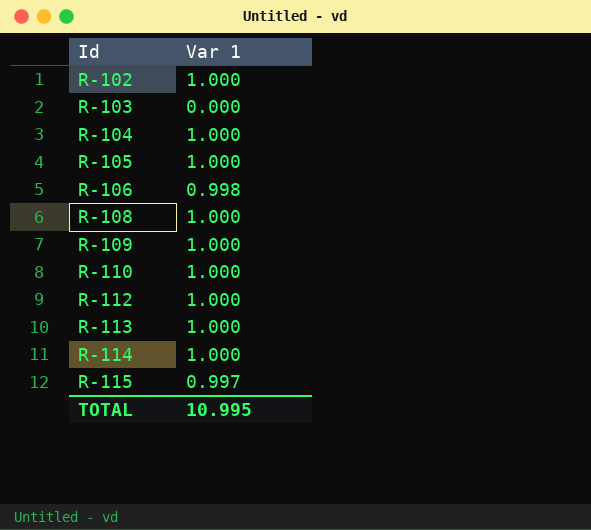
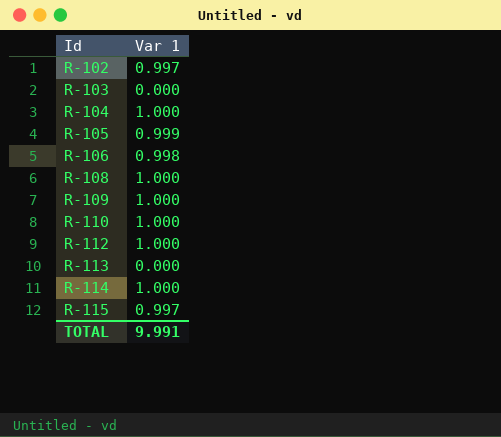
R-102 | Var 1: 1.000 -> 0.997
R-105 | Var 1: 1.000 -> 0.999
R-113 | Var 1: 1.000 -> 0.000
TOTAL | Var 1: 10.995 -> 9.991

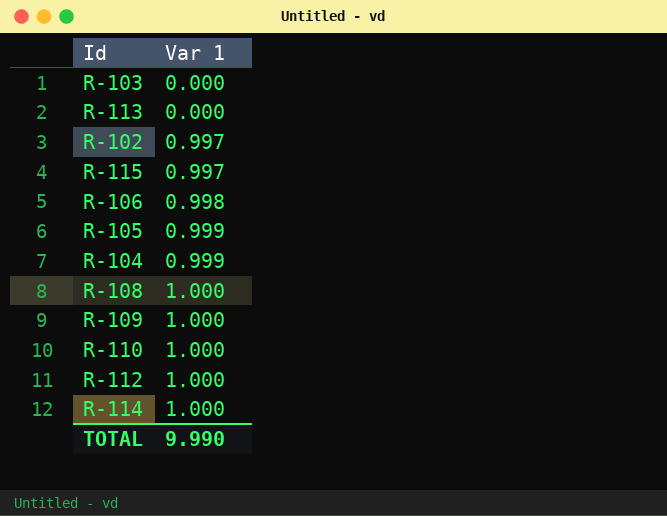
row order: Id ascending -> Var 1 ascending
R-104 | Var 1: 1.000 -> 0.999
TOTAL | Var 1: 9.991 -> 9.990

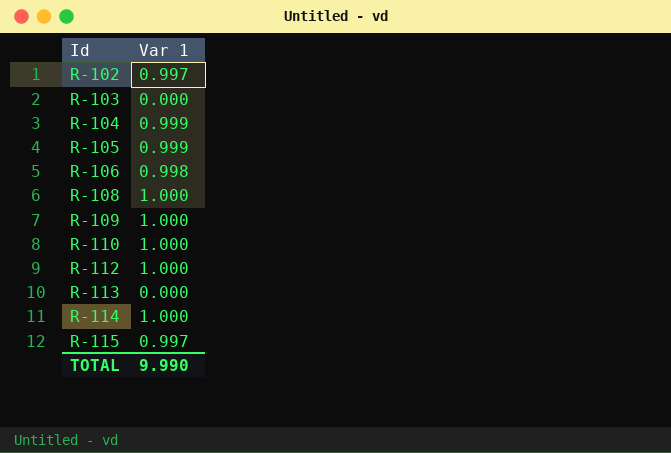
row order: Var 1 ascending -> Id ascending

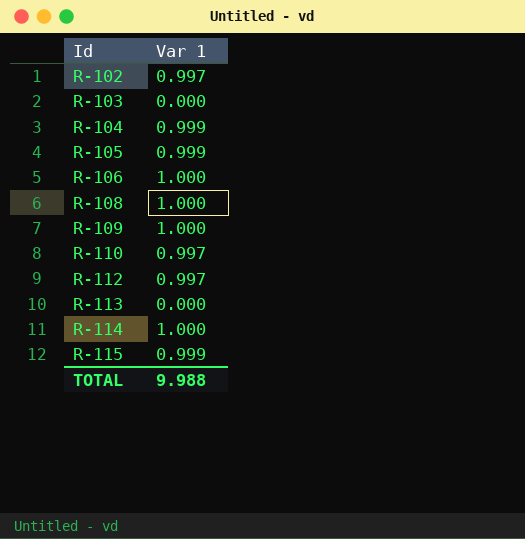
R-106 | Var 1: 0.998 -> 1.000
R-110 | Var 1: 1.000 -> 0.997
R-112 | Var 1: 1.000 -> 0.997
R-115 | Var 1: 0.997 -> 0.999
TOTAL | Var 1: 9.990 -> 9.988

